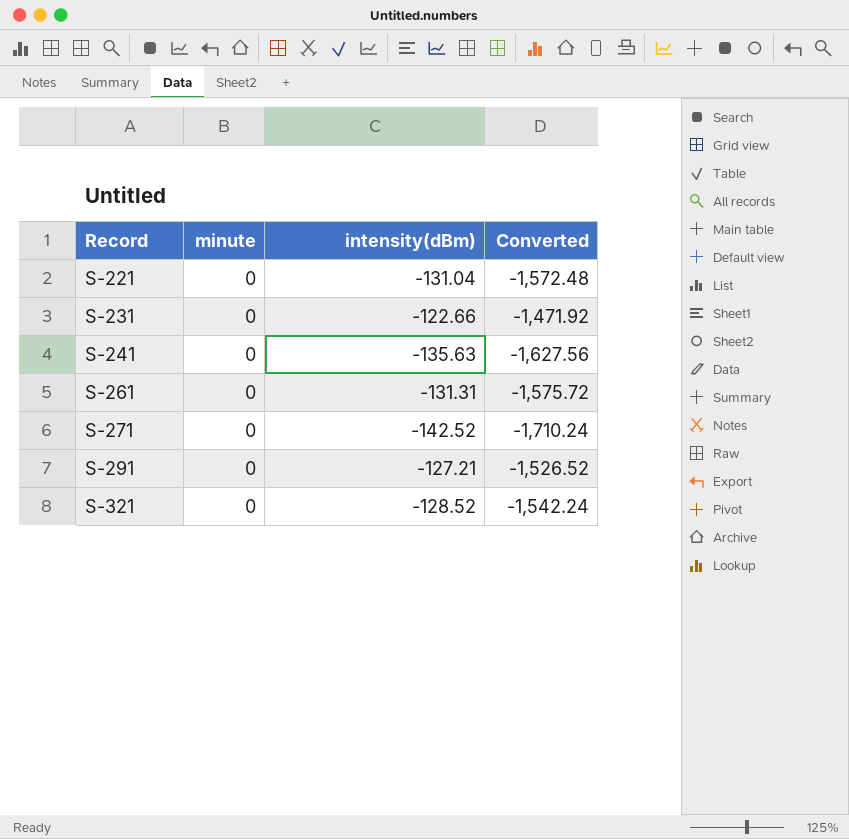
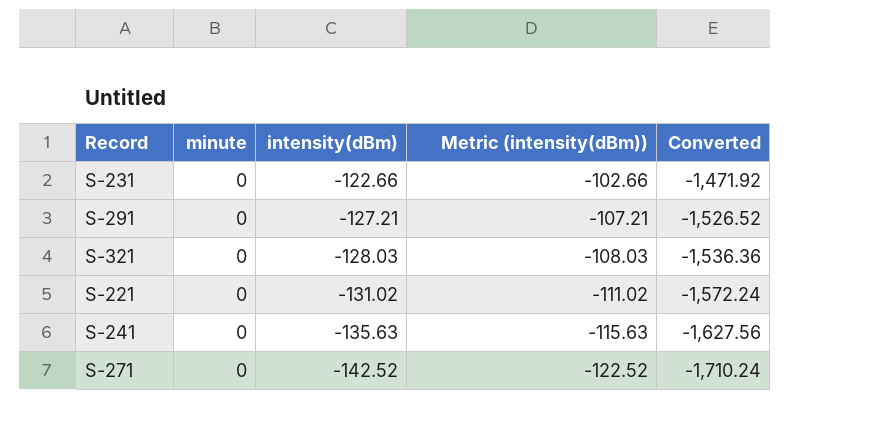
row order: Record ascending -> intensity(dBm) descending
column Metric (intensity(dBm)) | formula: none -> [intensity(dBm)] + 20
row S-261: 0 | -131.31 | -1,575.72 -> none
S-321 | intensity(dBm): -128.52 -> -128.03
S-321 | Converted: -1,542.24 -> -1,536.36
S-221 | intensity(dBm): -131.04 -> -131.02
S-221 | Converted: -1,572.48 -> -1,572.24

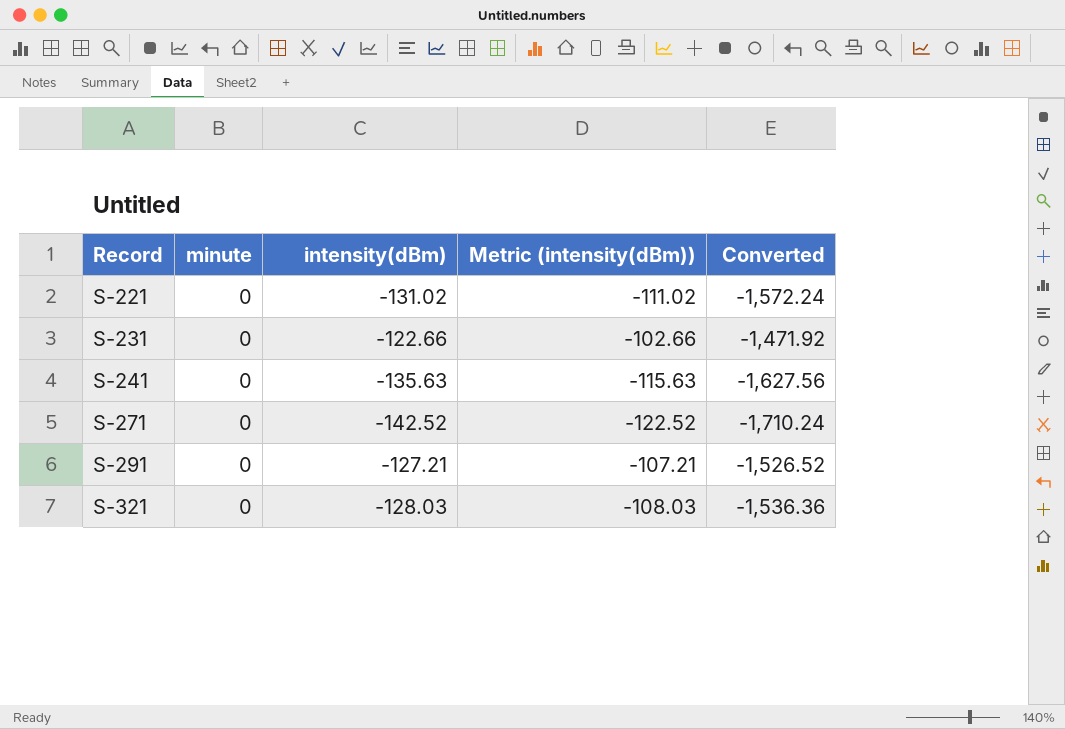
row order: intensity(dBm) descending -> Record ascending

